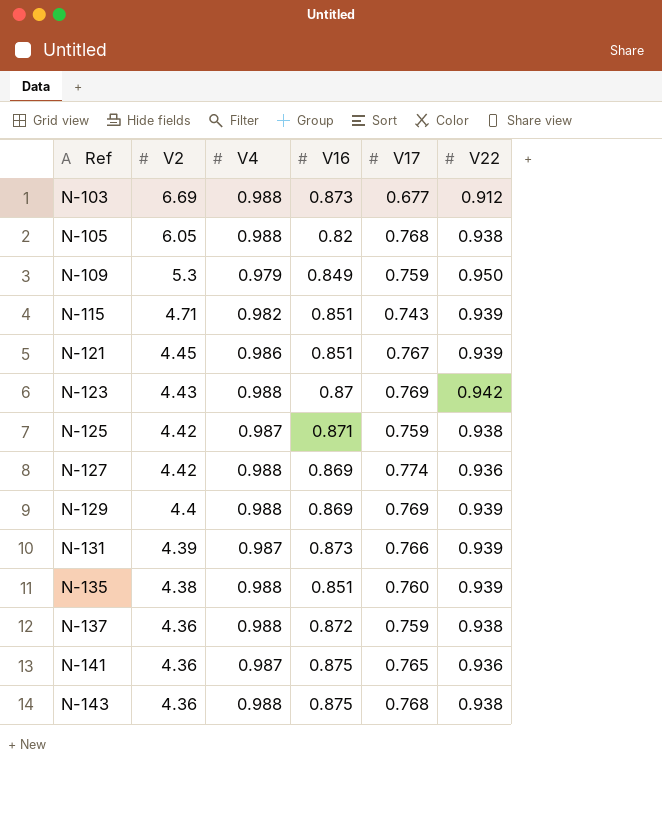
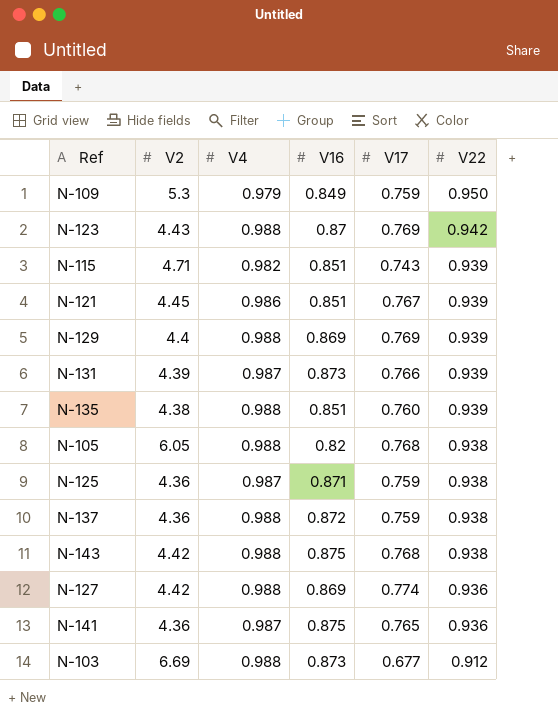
row order: Ref ascending -> V22 descending
N-125 | V2: 4.42 -> 4.36
N-143 | V2: 4.36 -> 4.42

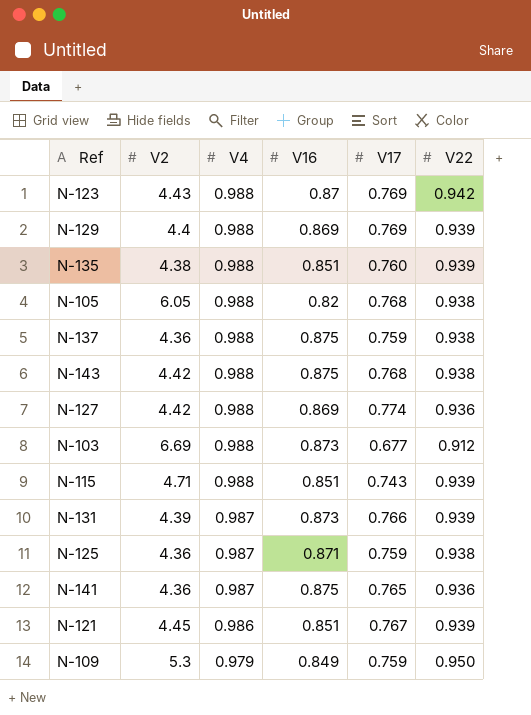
row order: V22 descending -> V4 descending
N-137 | V16: 0.872 -> 0.875
N-115 | V4: 0.982 -> 0.988

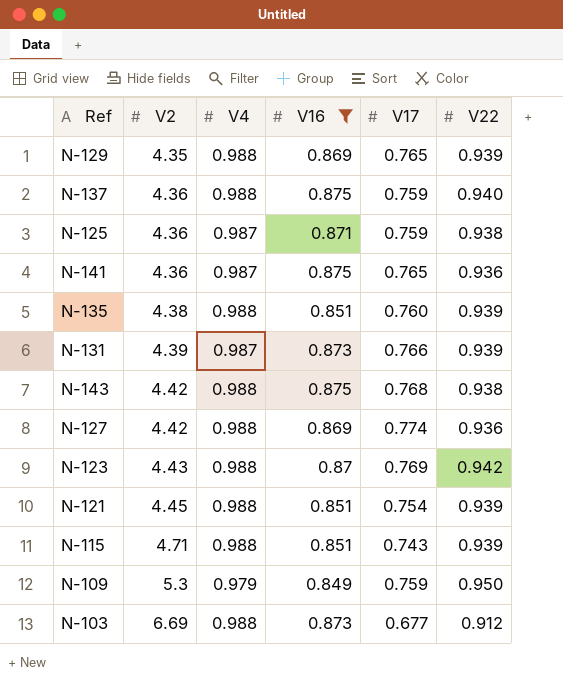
filter: none -> V16 != 0.82
row order: V4 descending -> V2 ascending
N-129 | V2: 4.4 -> 4.35
N-129 | V17: 0.769 -> 0.765
N-137 | V22: 0.938 -> 0.940
N-121 | V4: 0.986 -> 0.988
N-121 | V17: 0.767 -> 0.754

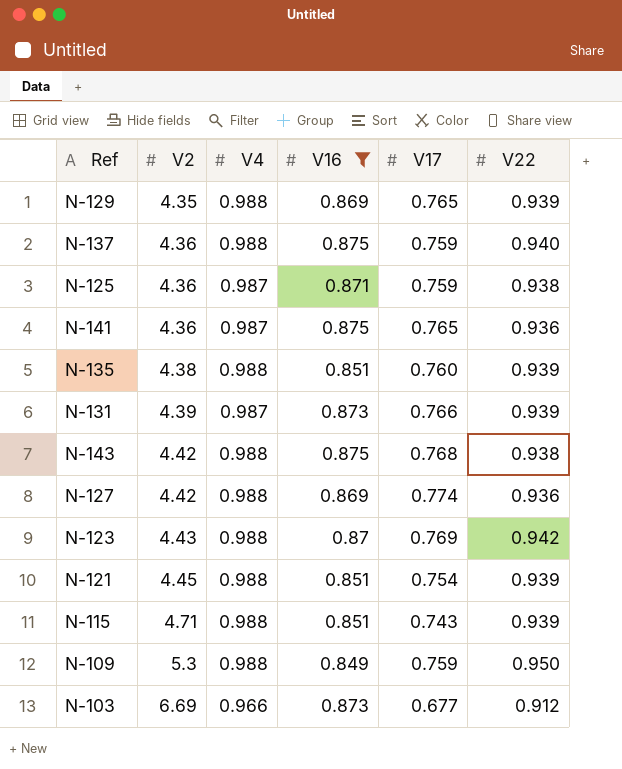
N-109 | V4: 0.979 -> 0.988
N-103 | V4: 0.988 -> 0.966

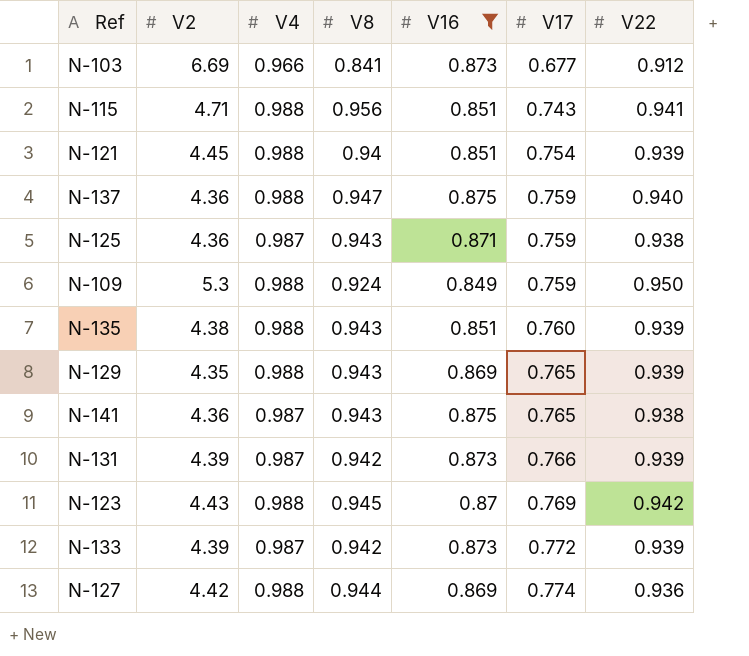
row order: V2 ascending -> V17 ascending
column V8 | position: none -> 4
row N-143: 4.42 | 0.988 | 0.875 | 0.768 | 0.938 -> none
N-115 | V22: 0.939 -> 0.941
N-141 | V22: 0.936 -> 0.938
row N-133: none -> 4.39 | 0.987 | 0.942 | 0.873 | 0.772 | 0.939

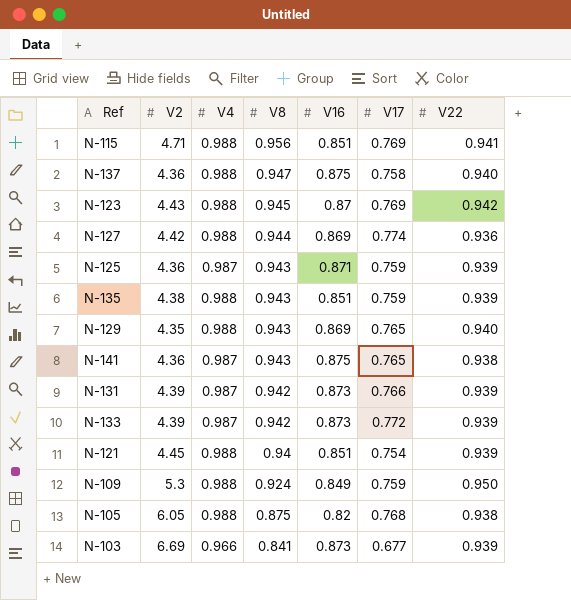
filter: V16 != 0.82 -> none
row order: V17 ascending -> V8 descending
N-115 | V17: 0.743 -> 0.769
N-137 | V17: 0.759 -> 0.758
N-125 | V22: 0.938 -> 0.939
N-135 | V17: 0.760 -> 0.759
N-129 | V22: 0.939 -> 0.940
N-103 | V22: 0.912 -> 0.939

